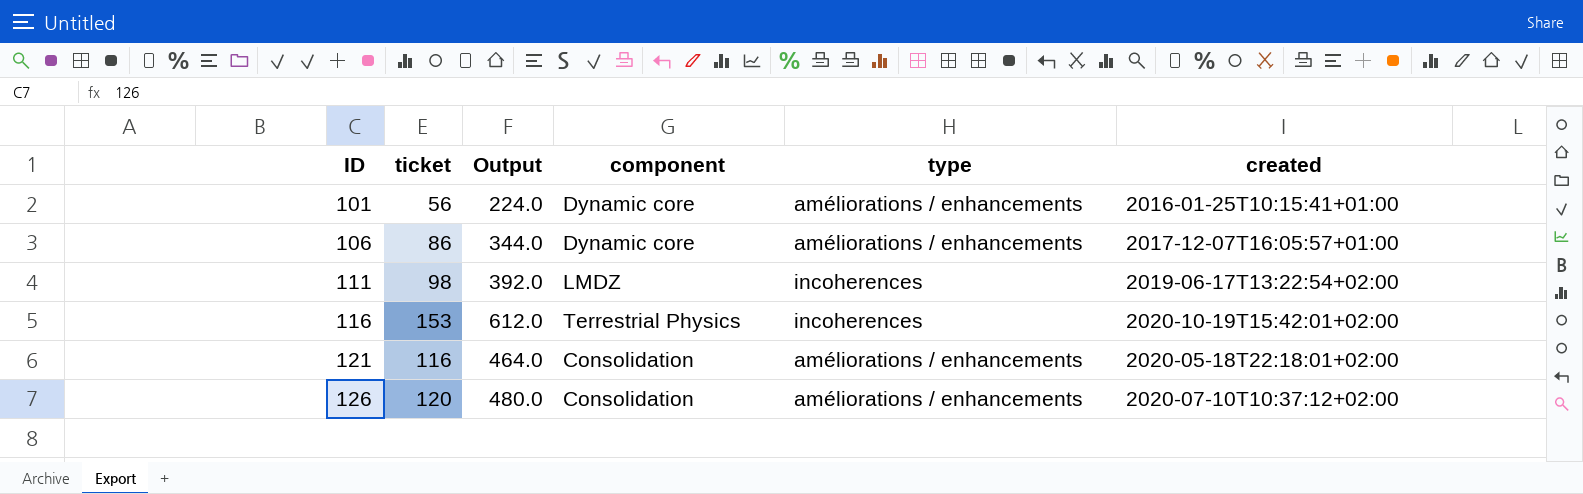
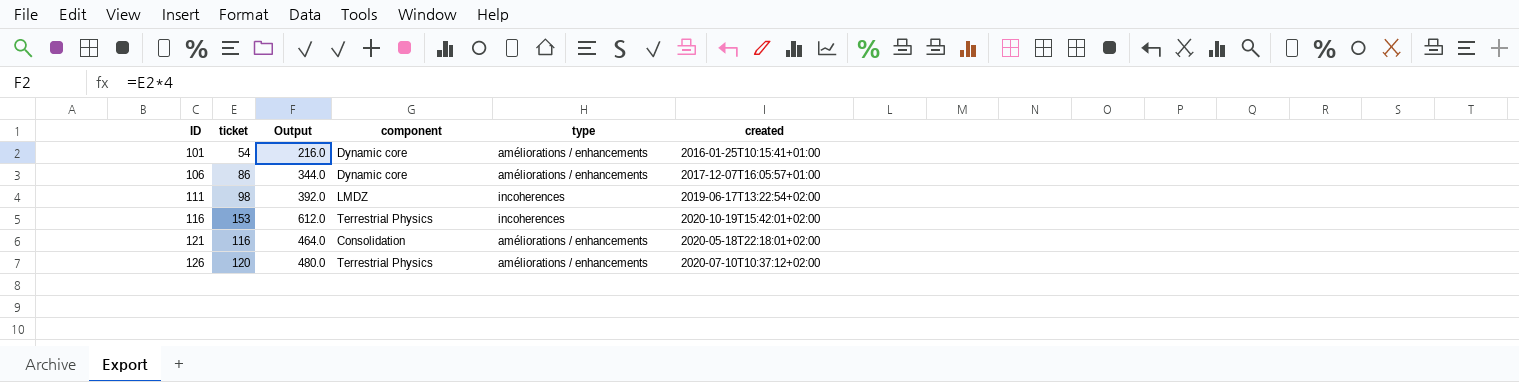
101 | ticket: 56 -> 54
101 | Output: 224.0 -> 216.0
126 | component: Consolidation -> Terrestrial Physics

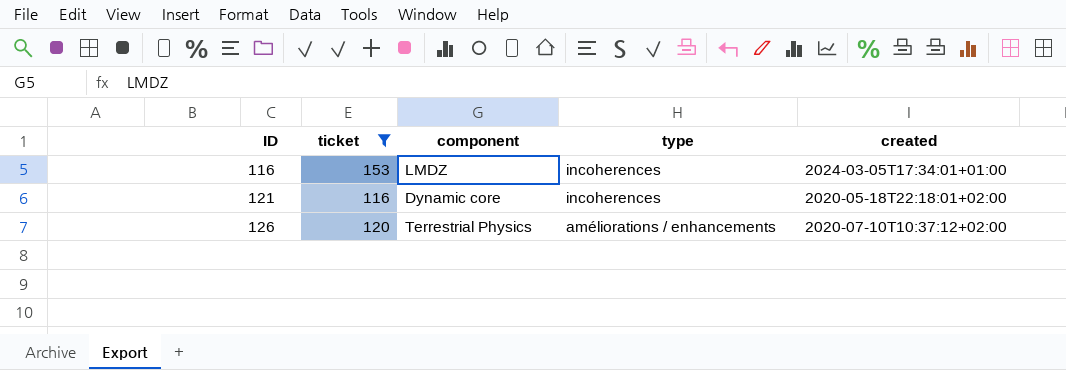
filter: none -> ticket >= 116
column Output | formula: [ticket] * 4 -> none
116 | component: Terrestrial Physics -> LMDZ
116 | created: 2020-10-19T15:42:01+02:00 -> 2024-03-05T17:34:01+01:00
121 | component: Consolidation -> Dynamic core
121 | type: améliorations / enhancements -> incoherences

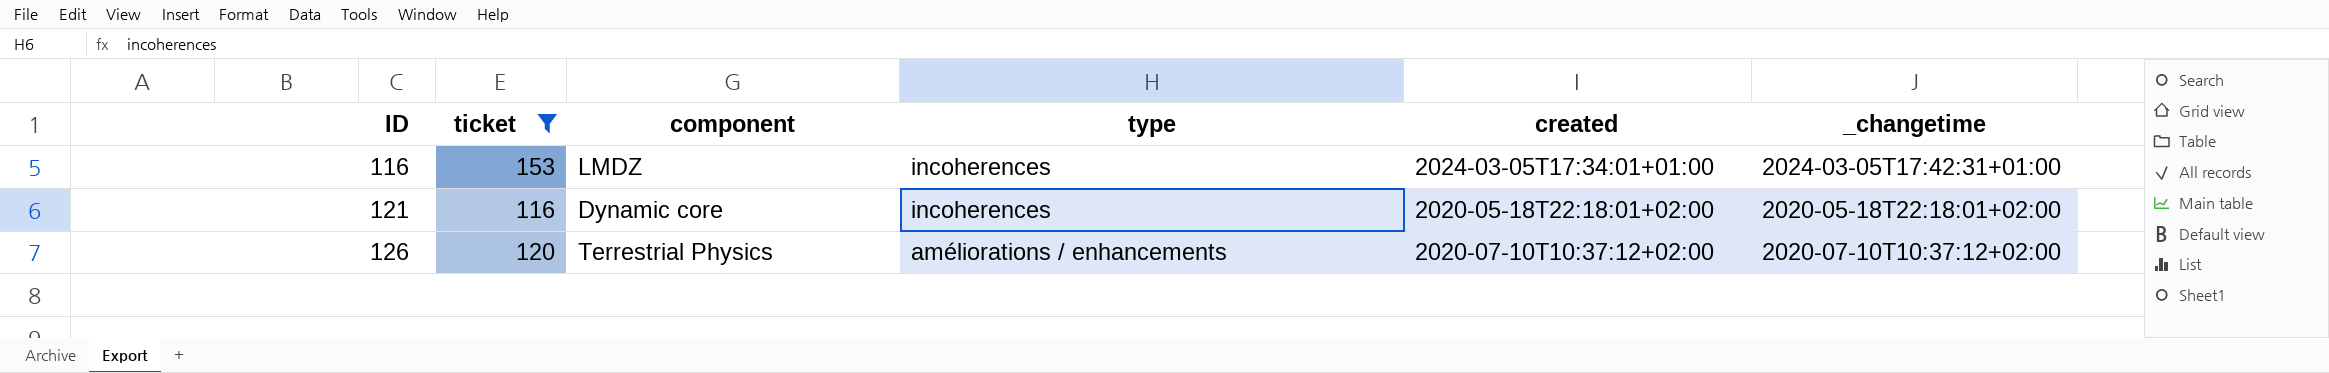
column _changetime | position: none -> 6

